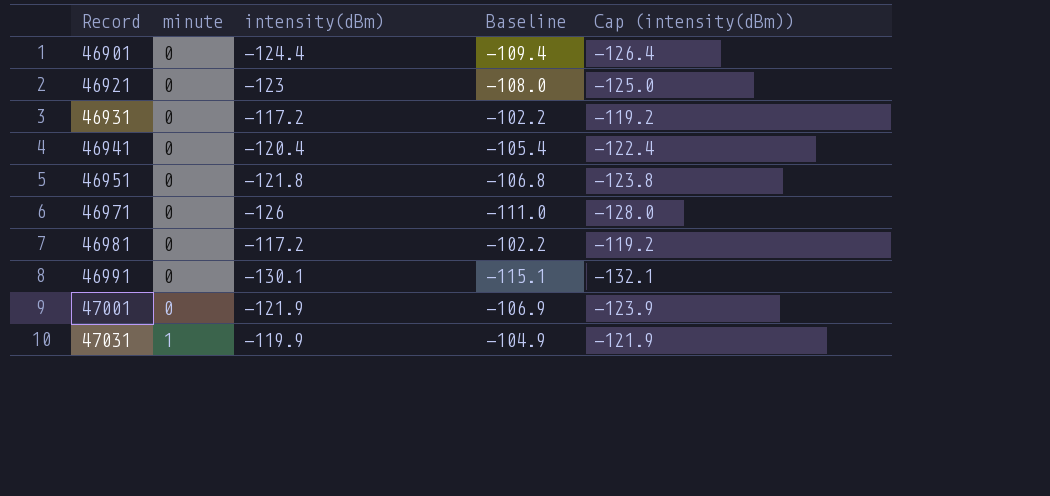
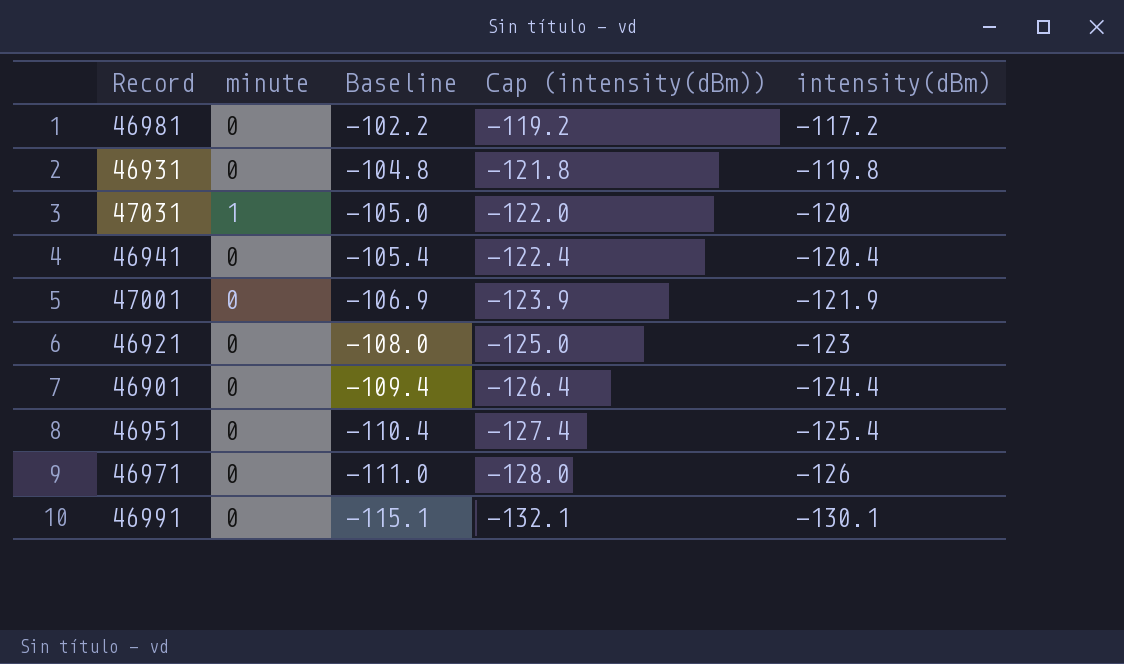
row order: Record ascending -> Baseline descending
column intensity(dBm) | position: 3 -> 5
46931 | Baseline: -102.2 -> -104.8
46931 | Cap (intensity(dBm)): -119.2 -> -121.8
46931 | intensity(dBm): -117.2 -> -119.8
47031 | Baseline: -104.9 -> -105.0
47031 | Cap (intensity(dBm)): -121.9 -> -122.0
47031 | intensity(dBm): -119.9 -> -120
46951 | Baseline: -106.8 -> -110.4
46951 | Cap (intensity(dBm)): -123.8 -> -127.4
46951 | intensity(dBm): -121.8 -> -125.4

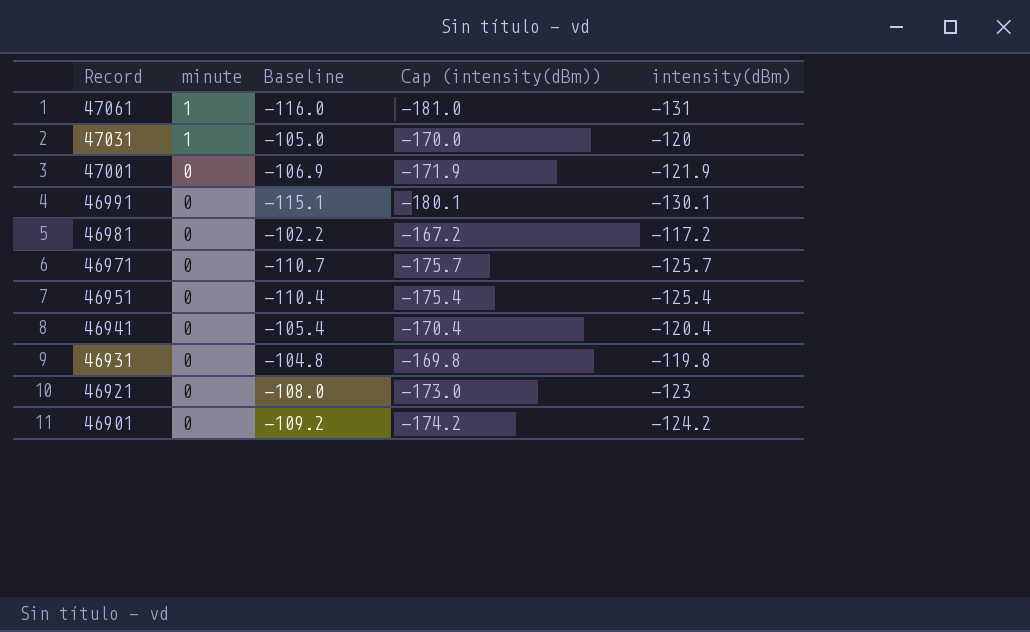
row order: Baseline descending -> Record descending
column Cap (intensity(dBm)) | formula: [intensity(dBm)] - 2 -> [intensity(dBm)] - 50
row 47061: none -> 1 | -116.0 | -181.0 | -131
46971 | Baseline: -111.0 -> -110.7
46971 | intensity(dBm): -126 -> -125.7
46901 | Baseline: -109.4 -> -109.2
46901 | intensity(dBm): -124.4 -> -124.2

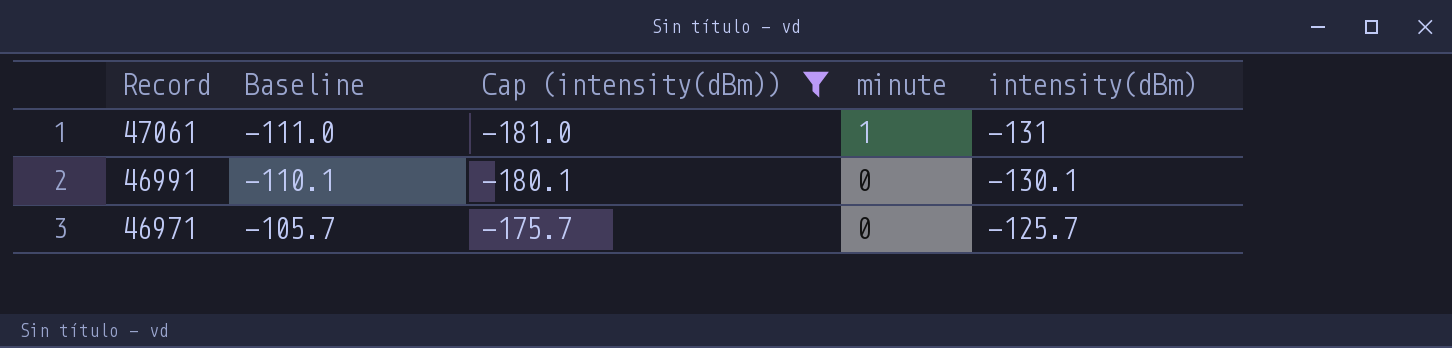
filter: none -> Cap (intensity(dBm)) <= -175.7
column Baseline | formula: [intensity(dBm)] + 15 -> [intensity(dBm)] + 20
column minute | position: 2 -> 4

